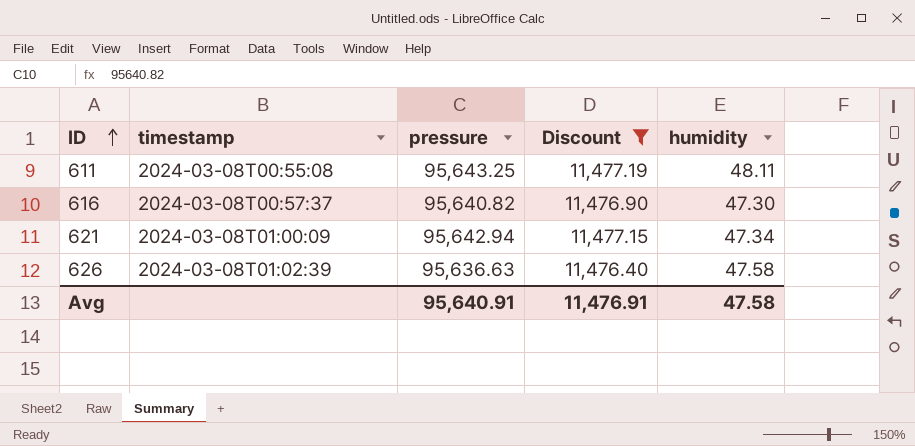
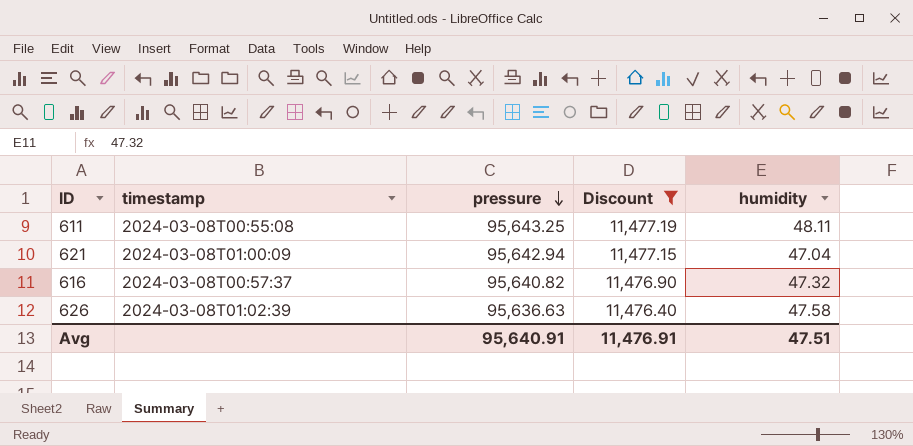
row order: ID ascending -> pressure descending
621 | humidity: 47.34 -> 47.04
616 | humidity: 47.30 -> 47.32
Avg | humidity: 47.58 -> 47.51

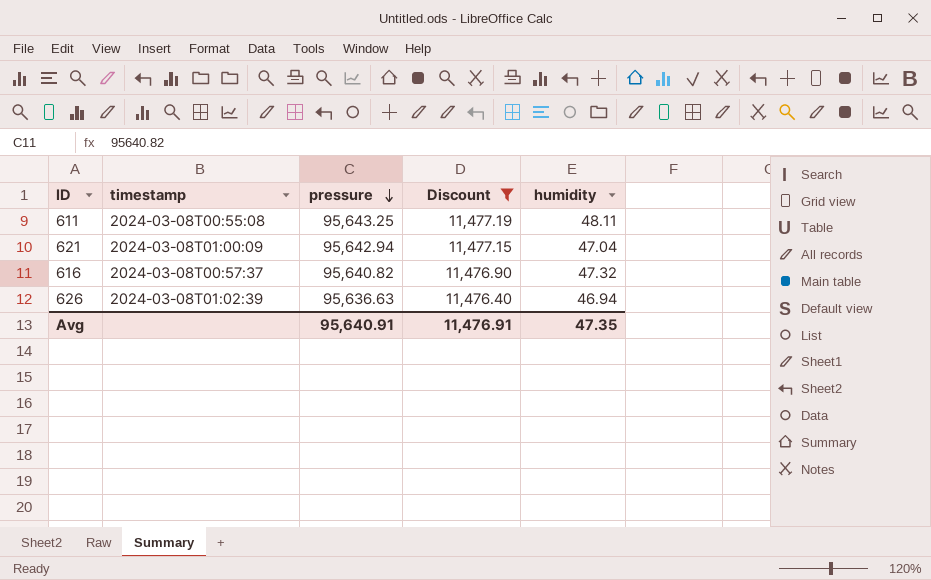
626 | humidity: 47.58 -> 46.94
Avg | humidity: 47.51 -> 47.35

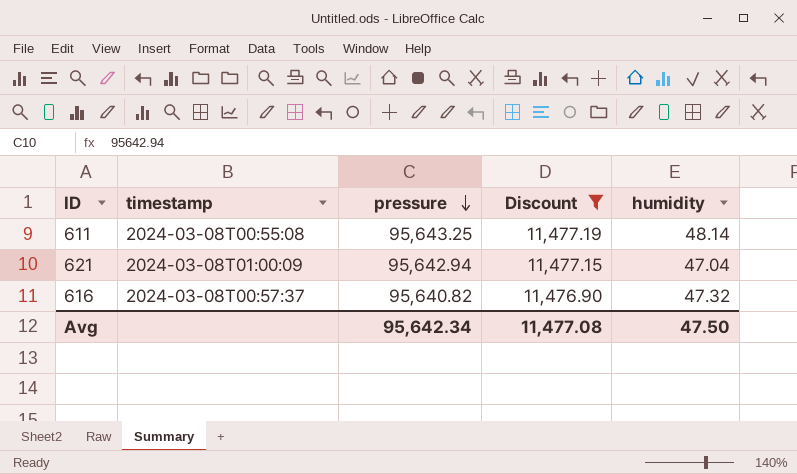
row 626: 2024-03-08T01:02:39 | 95,636.63 | 11,476.40 | 46.94 -> none
611 | humidity: 48.11 -> 48.14
Avg | pressure: 95,640.91 -> 95,642.34
Avg | Discount: 11,476.91 -> 11,477.08
Avg | humidity: 47.35 -> 47.50

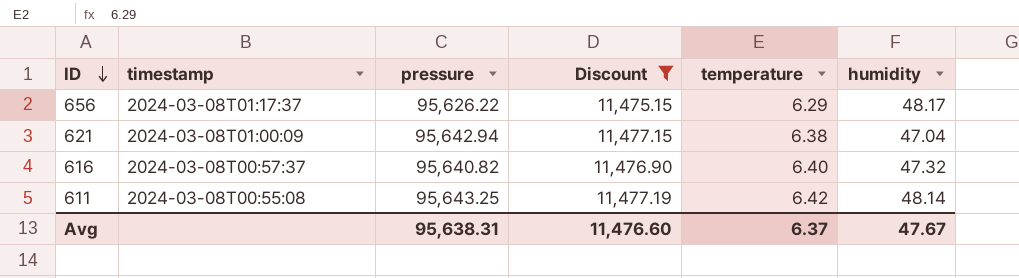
row order: pressure descending -> ID descending
column temperature | position: none -> 5
row 656: none -> 2024-03-08T01:17:37 | 95,626.22 | 11,475.15 | 6.29 | 48.17
Avg | pressure: 95,642.34 -> 95,638.31
Avg | Discount: 11,477.08 -> 11,476.60
Avg | humidity: 47.50 -> 47.67

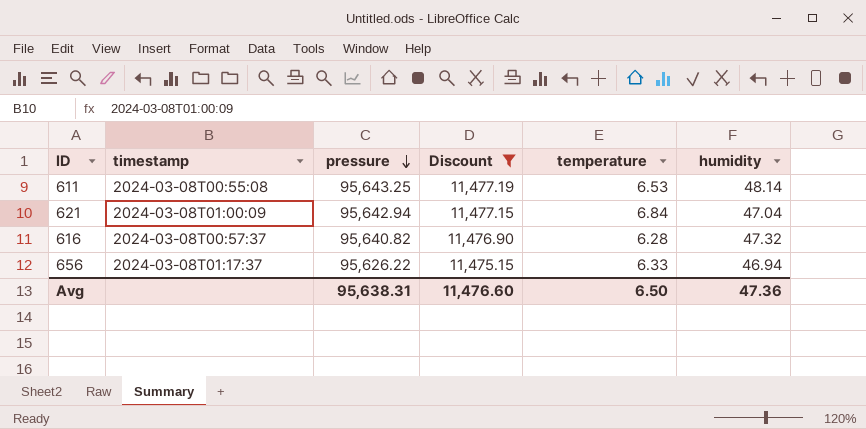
row order: ID descending -> pressure descending
611 | temperature: 6.42 -> 6.53
621 | temperature: 6.38 -> 6.84
616 | temperature: 6.40 -> 6.28
656 | temperature: 6.29 -> 6.33
656 | humidity: 48.17 -> 46.94
Avg | temperature: 6.37 -> 6.50
Avg | humidity: 47.67 -> 47.36

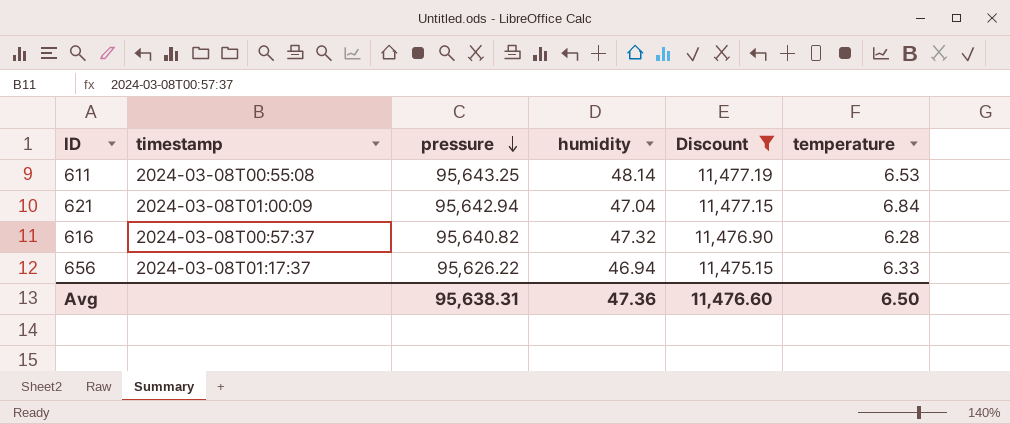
column humidity | position: 6 -> 4

